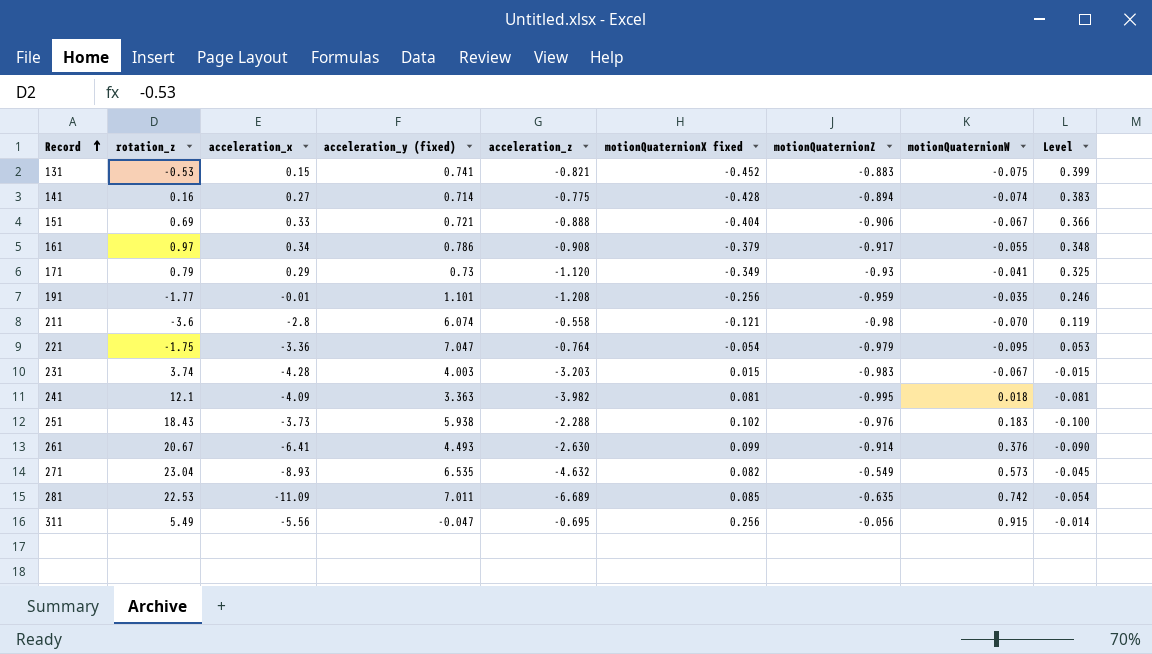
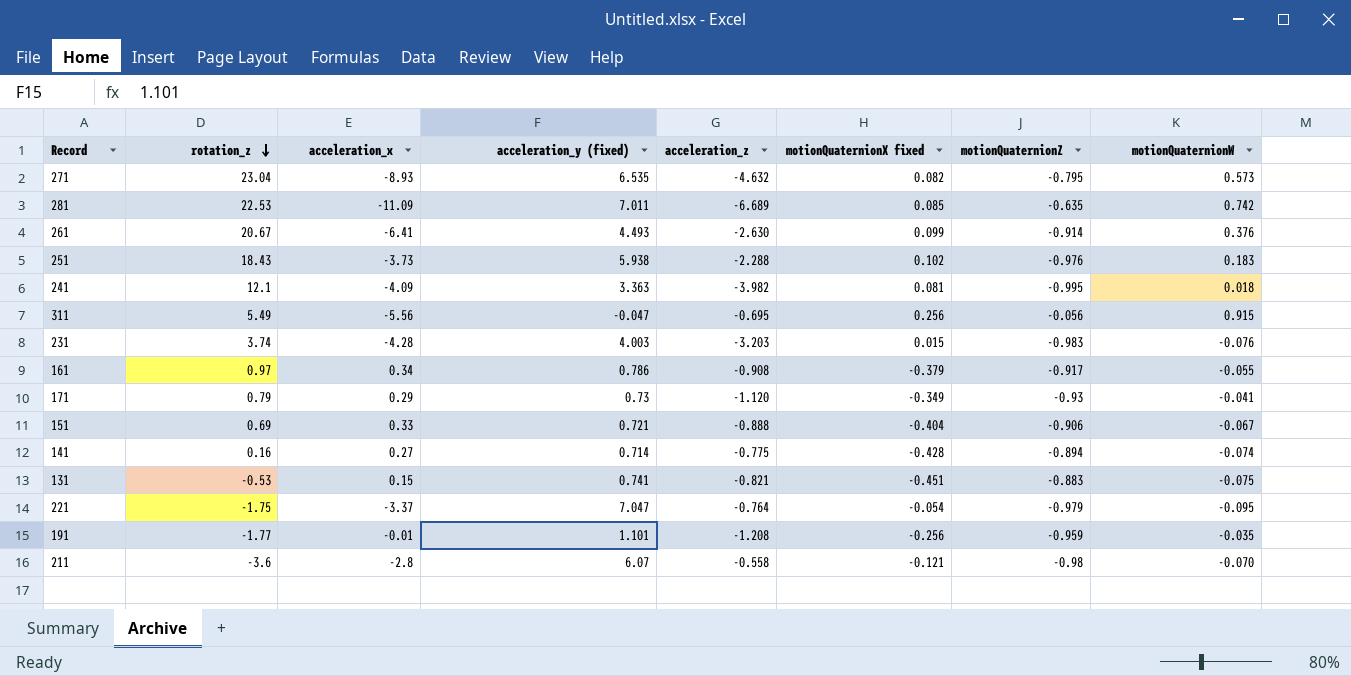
row order: Record ascending -> rotation_z descending
column Level | formula: [motionQuaternionX fixed] * [motionQuaternionZ] -> none
271 | motionQuaternionZ: -0.549 -> -0.795
231 | motionQuaternionW: -0.067 -> -0.076
131 | motionQuaternionX fixed: -0.452 -> -0.451
221 | acceleration_x: -3.36 -> -3.37
211 | acceleration_y (fixed): 6.074 -> 6.07

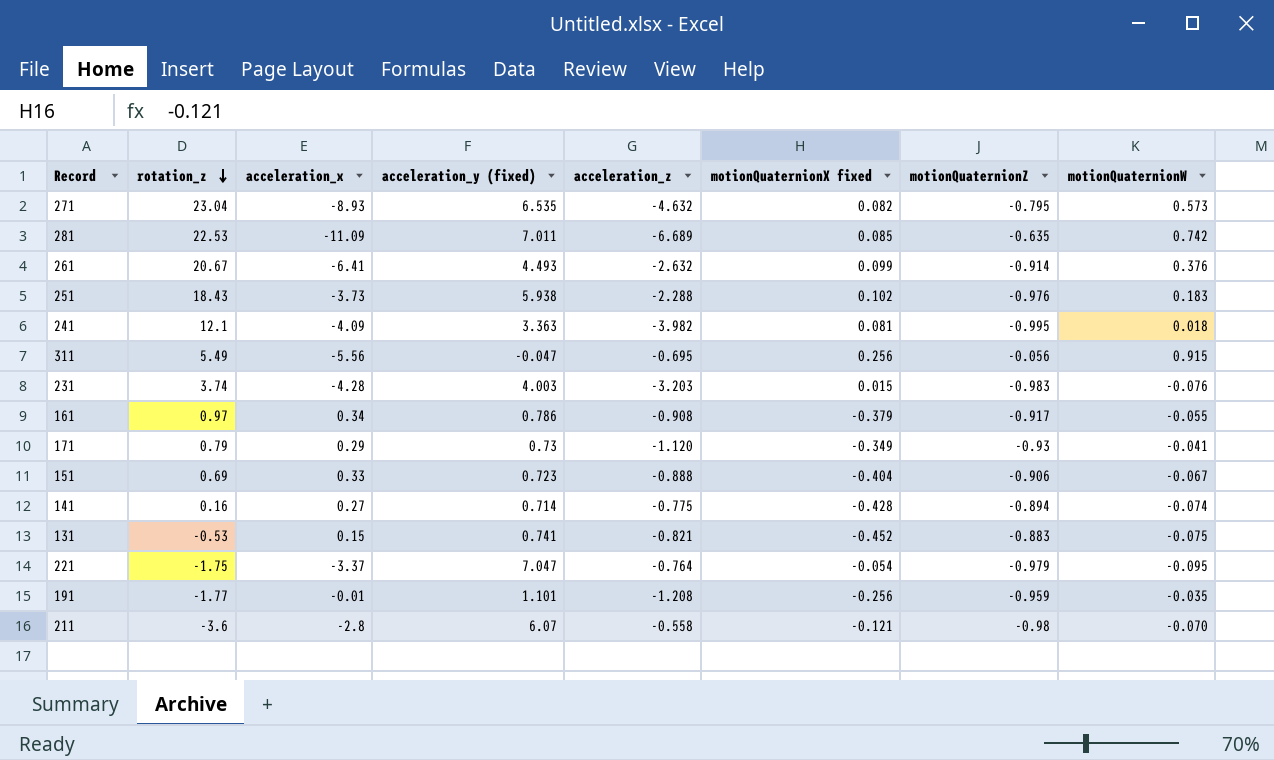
261 | acceleration_z: -2.630 -> -2.632
151 | acceleration_y (fixed): 0.721 -> 0.723
131 | motionQuaternionX fixed: -0.451 -> -0.452

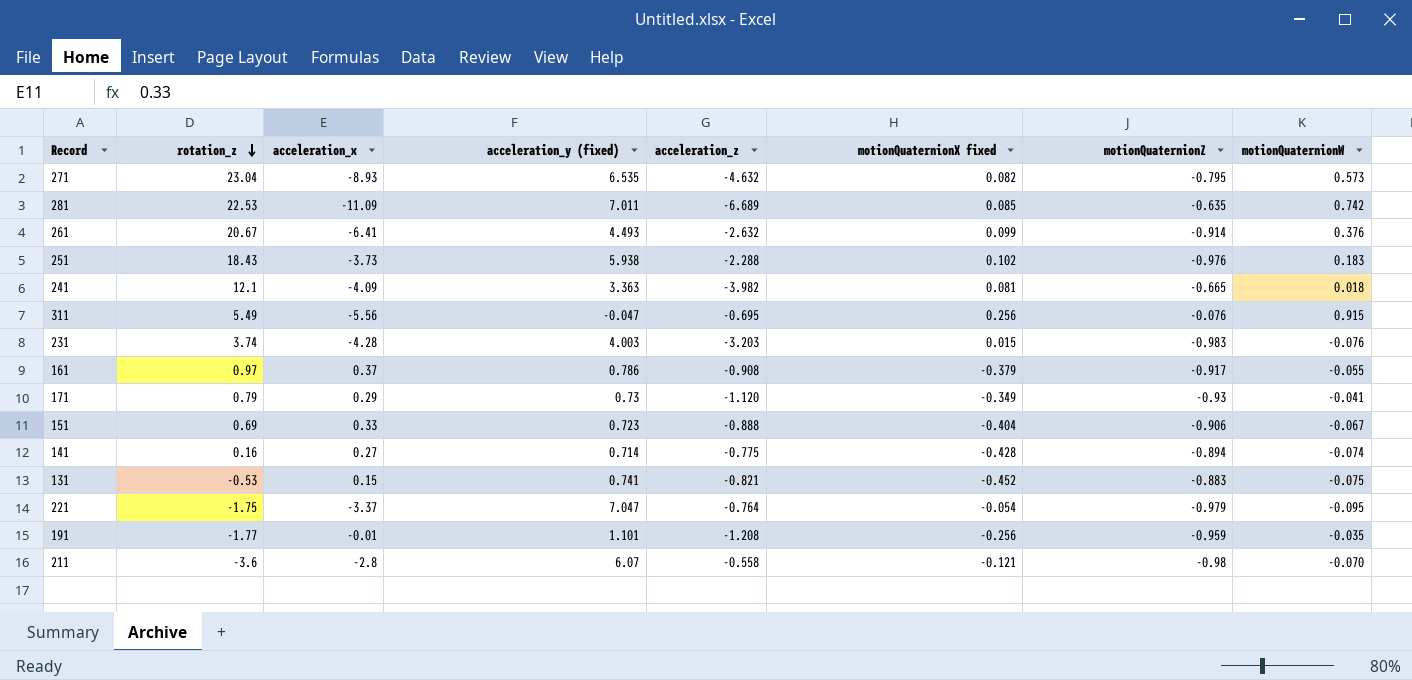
241 | motionQuaternionZ: -0.995 -> -0.665
311 | motionQuaternionZ: -0.056 -> -0.076
161 | acceleration_x: 0.34 -> 0.37

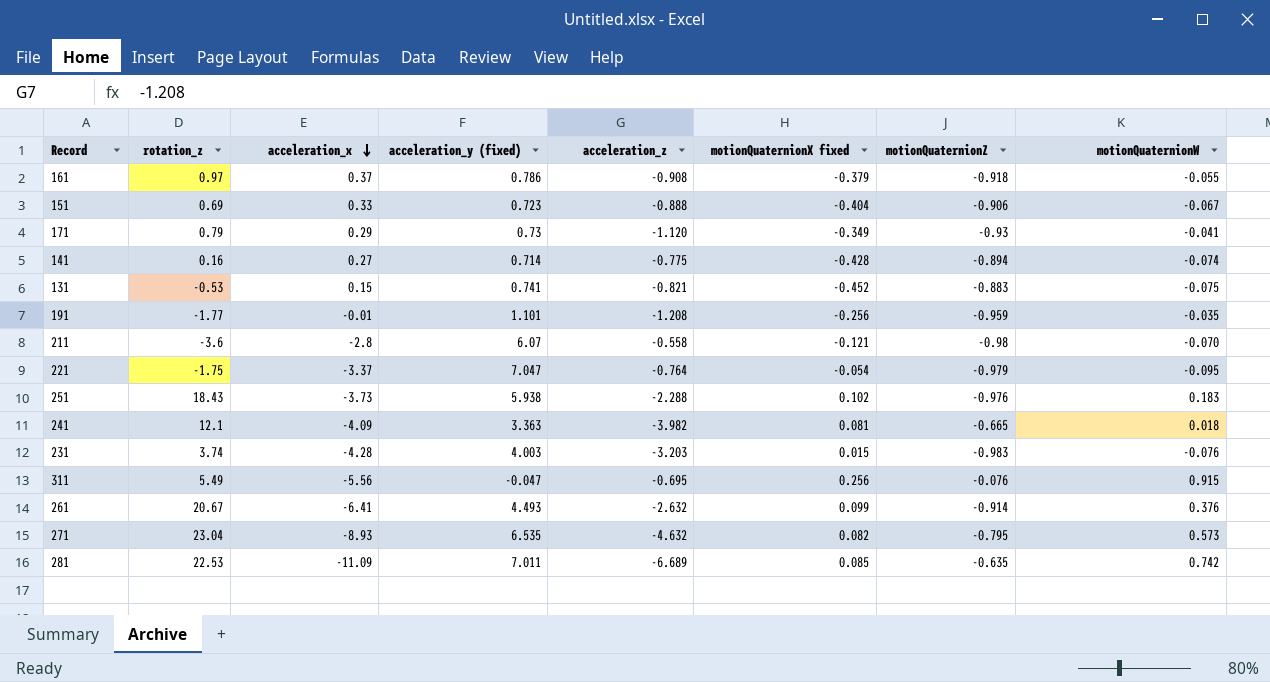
row order: rotation_z descending -> acceleration_x descending
161 | motionQuaternionZ: -0.917 -> -0.918

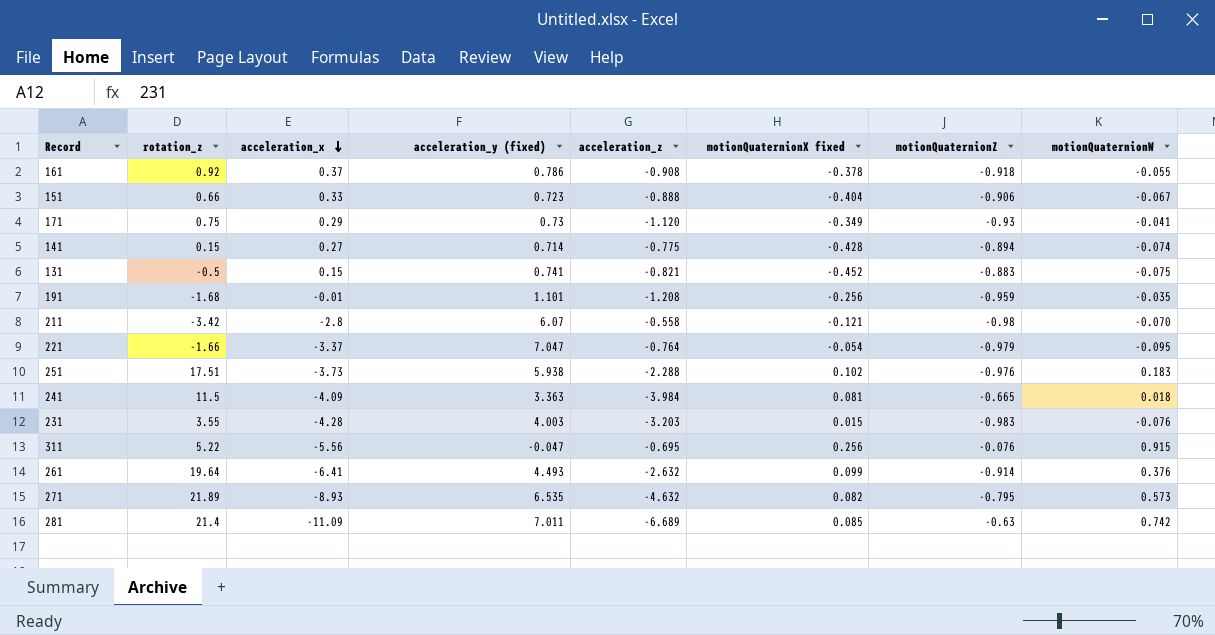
161 | rotation_z: 0.97 -> 0.92
161 | motionQuaternionX fixed: -0.379 -> -0.378
151 | rotation_z: 0.69 -> 0.66
171 | rotation_z: 0.79 -> 0.75
141 | rotation_z: 0.16 -> 0.15
131 | rotation_z: -0.53 -> -0.5
191 | rotation_z: -1.77 -> -1.68
211 | rotation_z: -3.6 -> -3.42
221 | rotation_z: -1.75 -> -1.66
251 | rotation_z: 18.43 -> 17.51
241 | rotation_z: 12.1 -> 11.5
241 | acceleration_z: -3.982 -> -3.984
231 | rotation_z: 3.74 -> 3.55
311 | rotation_z: 5.49 -> 5.22
261 | rotation_z: 20.67 -> 19.64
271 | rotation_z: 23.04 -> 21.89
281 | rotation_z: 22.53 -> 21.4
281 | motionQuaternionZ: -0.635 -> -0.63

